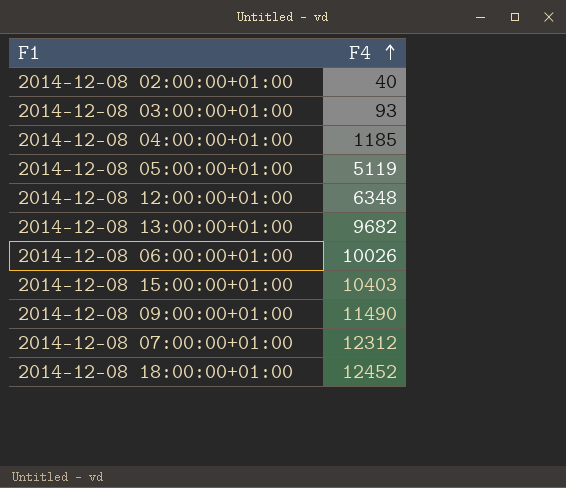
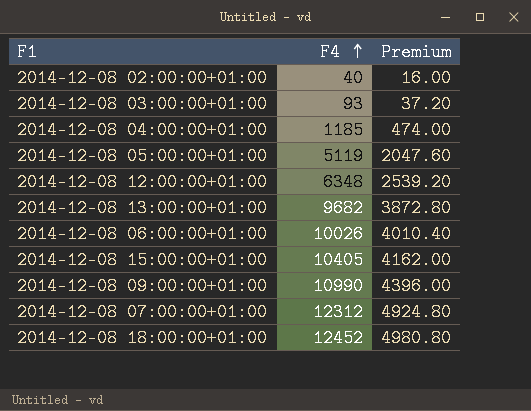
column Premium | formula: none -> [F4] * 0.4
2014-12-08 15:00:00+01:00 | F4: 10403 -> 10405
2014-12-08 09:00:00+01:00 | F4: 11490 -> 10990

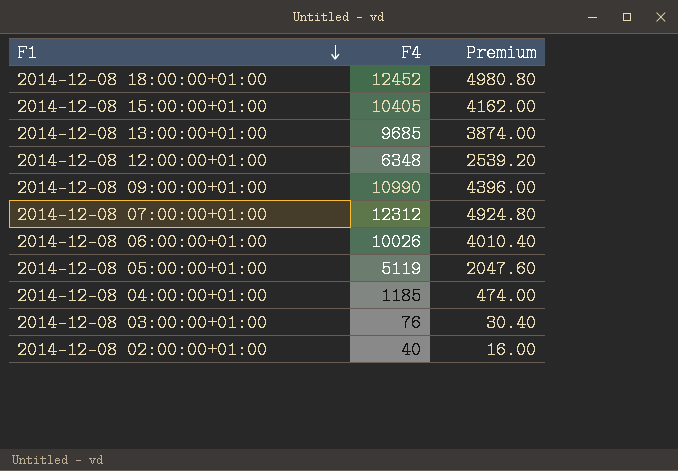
row order: F4 ascending -> F1 descending
2014-12-08 13:00:00+01:00 | F4: 9682 -> 9685
2014-12-08 13:00:00+01:00 | Premium: 3872.80 -> 3874.00
2014-12-08 03:00:00+01:00 | F4: 93 -> 76
2014-12-08 03:00:00+01:00 | Premium: 37.20 -> 30.40

